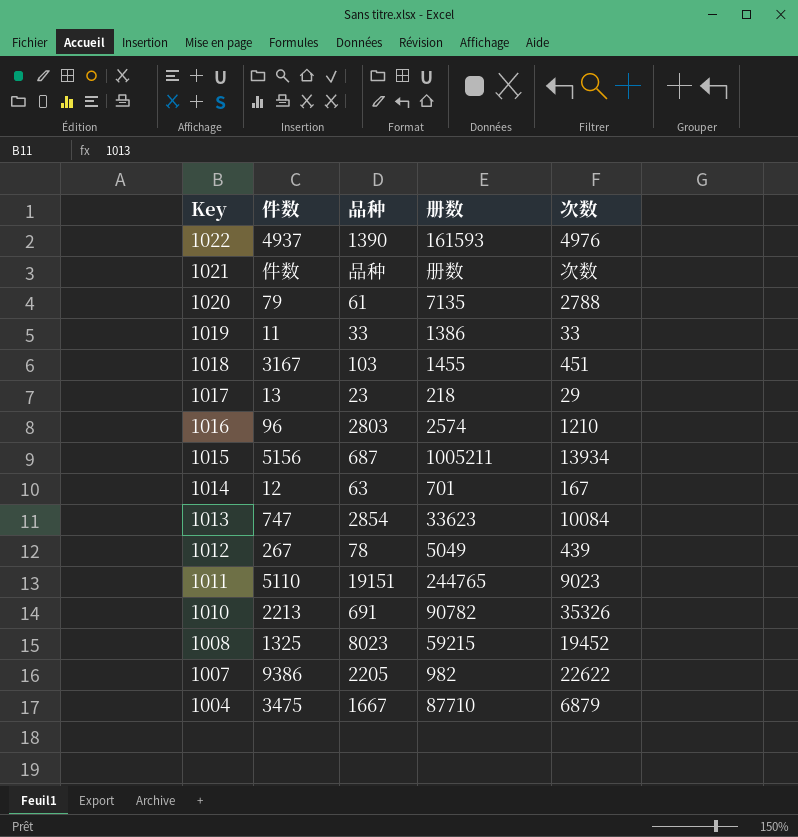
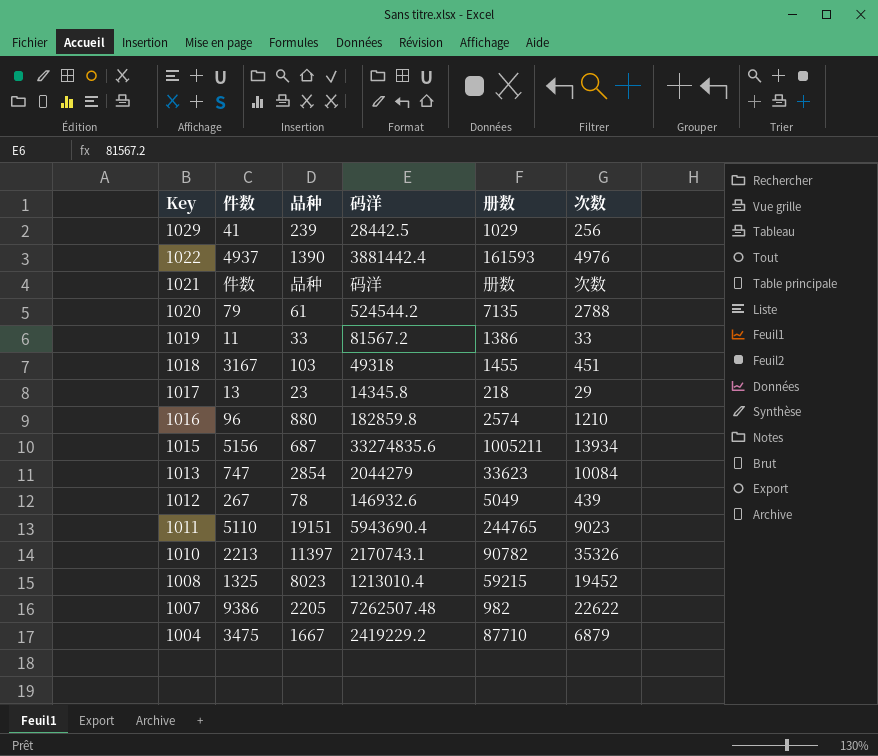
column 码洋 | position: none -> 4
row 1014: 12 | 63 | 701 | 167 -> none
row 1029: none -> 41 | 239 | 28442.5 | 1029 | 256
1016 | 品种: 2803 -> 880
1010 | 品种: 691 -> 11397

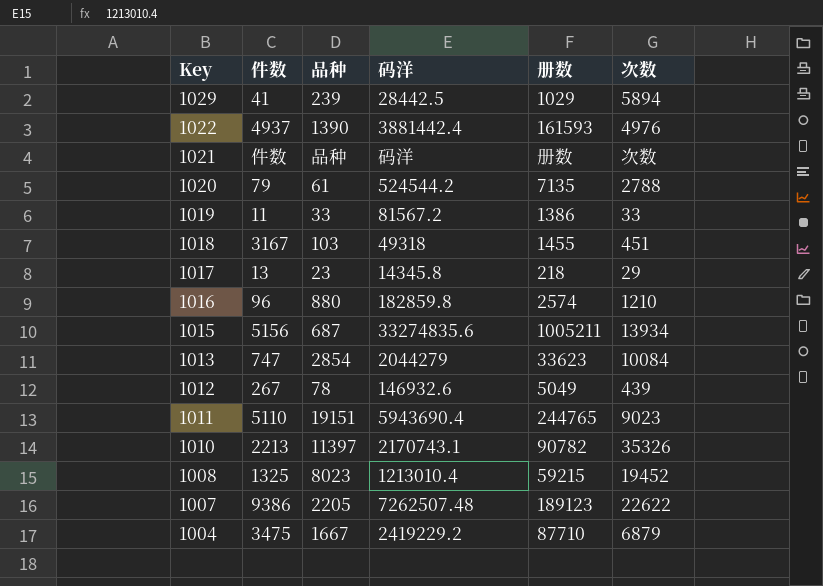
1029 | 次数: 256 -> 5894
1007 | 册数: 982 -> 189123

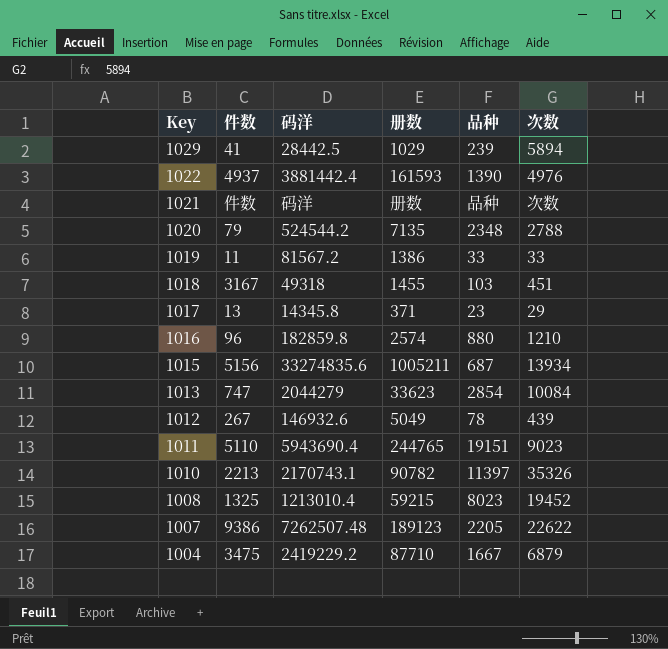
column 品种 | position: 3 -> 5
1020 | 品种: 61 -> 2348
1017 | 册数: 218 -> 371

